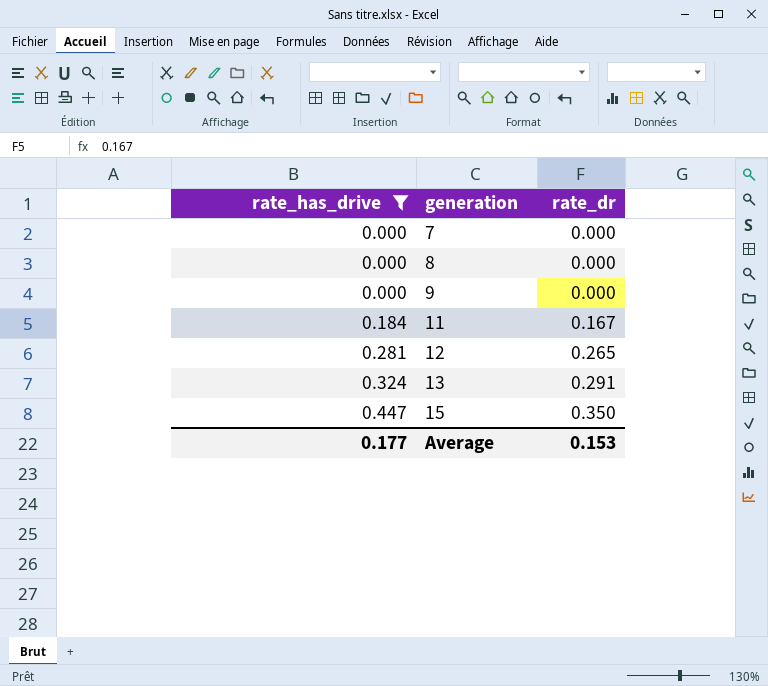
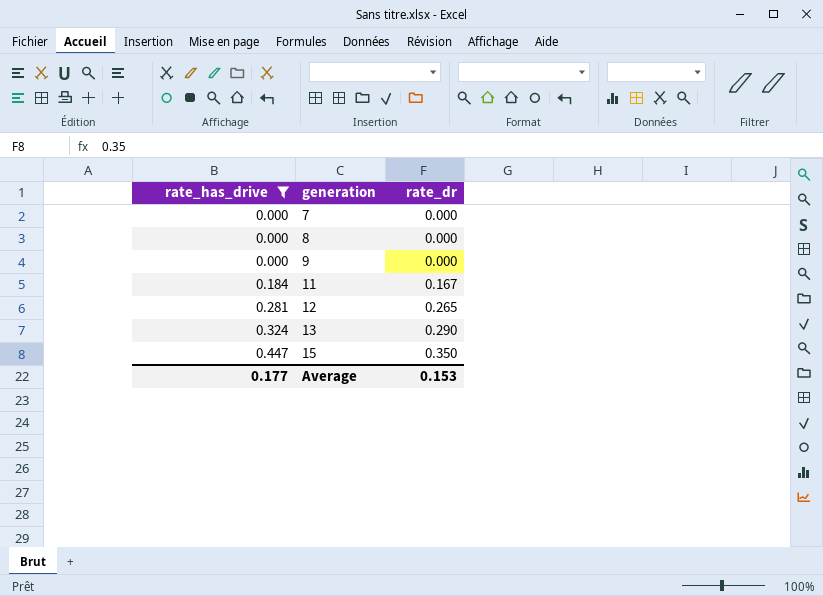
13 | rate_dr: 0.291 -> 0.290

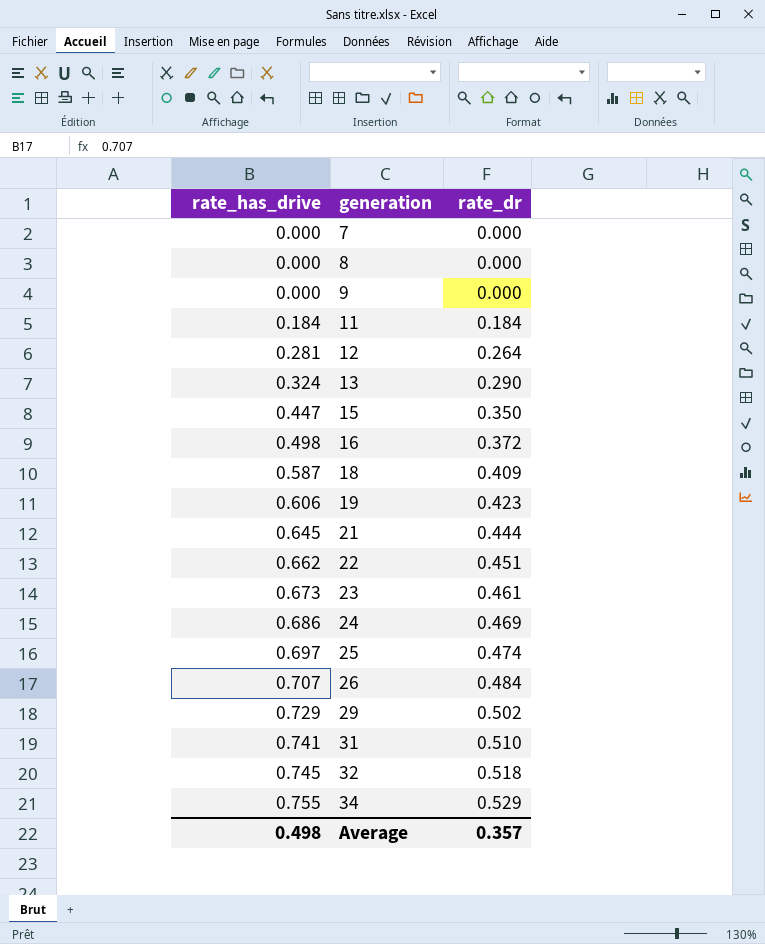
filter: rate_has_drive <= 0.447 -> none
11 | rate_dr: 0.167 -> 0.184
12 | rate_dr: 0.265 -> 0.264
Average | rate_has_drive: 0.177 -> 0.498
Average | rate_dr: 0.153 -> 0.357

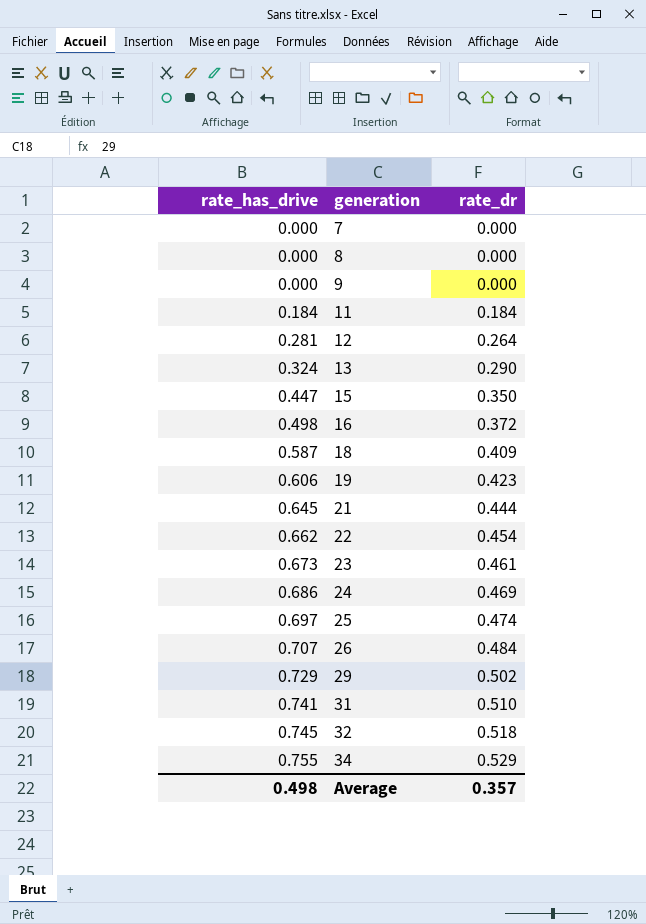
22 | rate_dr: 0.451 -> 0.454

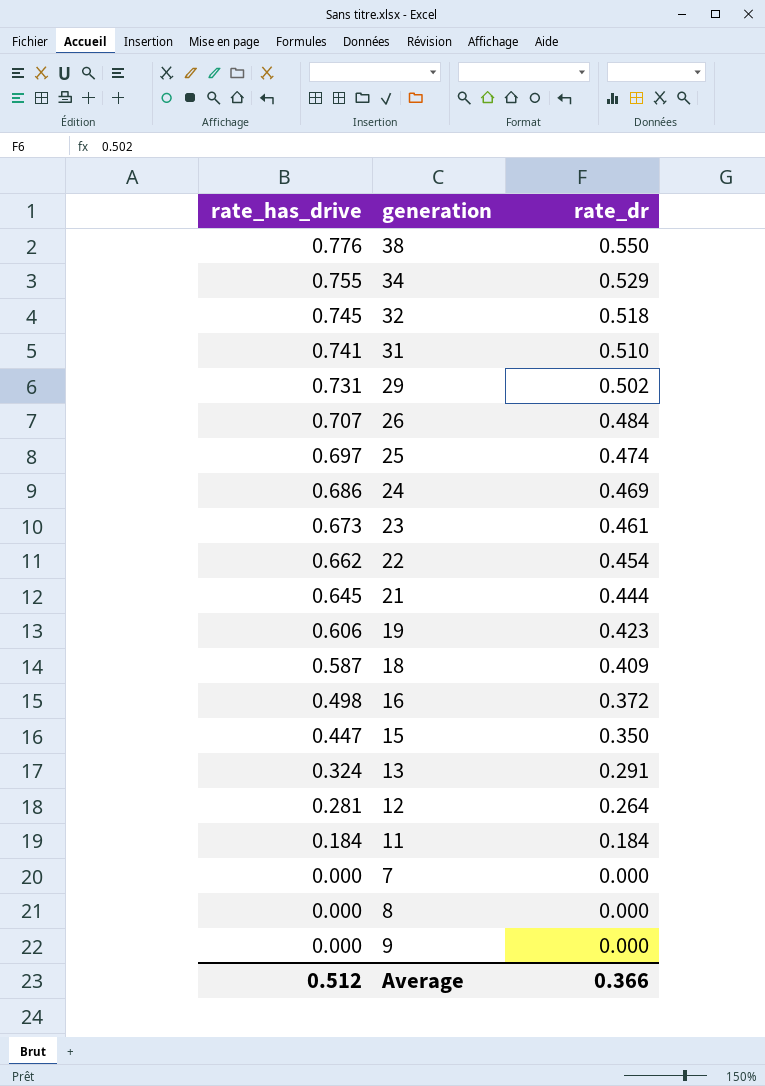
row order: rate_has_drive ascending -> rate_has_drive descending
row 38: none -> 0.776 | 0.550
29 | rate_has_drive: 0.729 -> 0.731
13 | rate_dr: 0.290 -> 0.291
Average | rate_has_drive: 0.498 -> 0.512
Average | rate_dr: 0.357 -> 0.366

